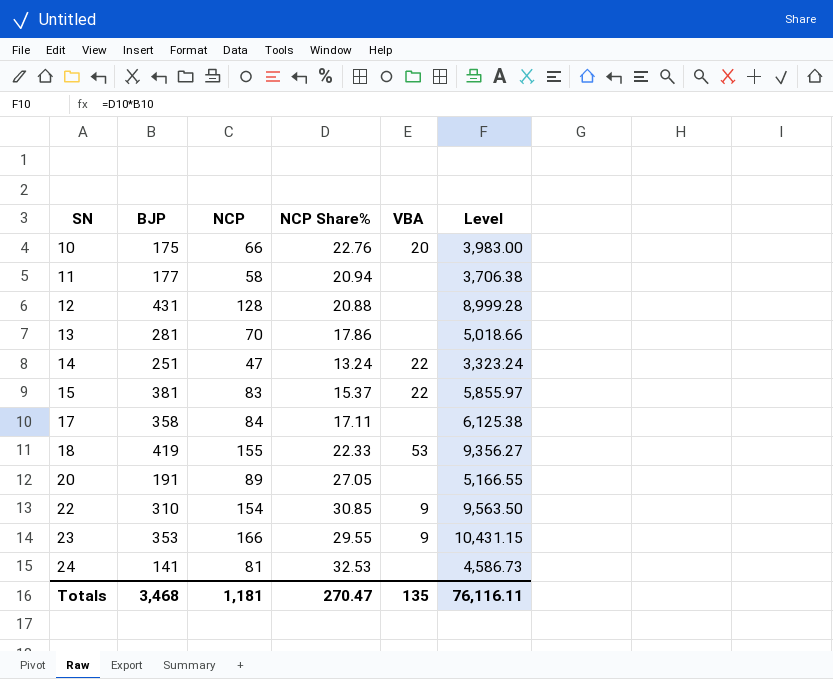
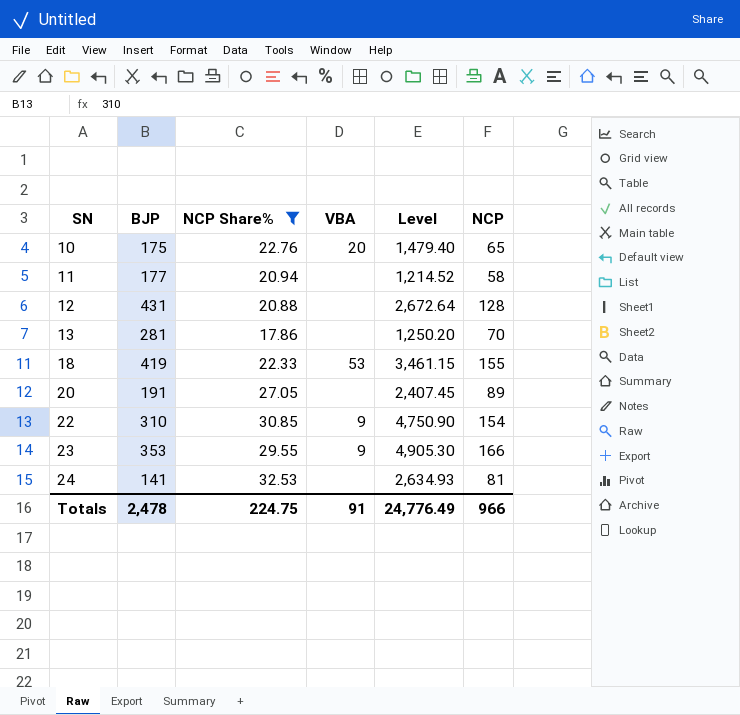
filter: none -> NCP Share% >= 17.86
column Level | formula: [BJP] * [NCP Share%] -> [NCP Share%] * [NCP]
column NCP | position: 3 -> 6
10 | NCP: 66 -> 65
Totals | BJP: 3,468 -> 2,478
Totals | NCP Share%: 270.47 -> 224.75
Totals | VBA: 135 -> 91
Totals | Level: 76,116.11 -> 24,776.49
Totals | NCP: 1,181 -> 966

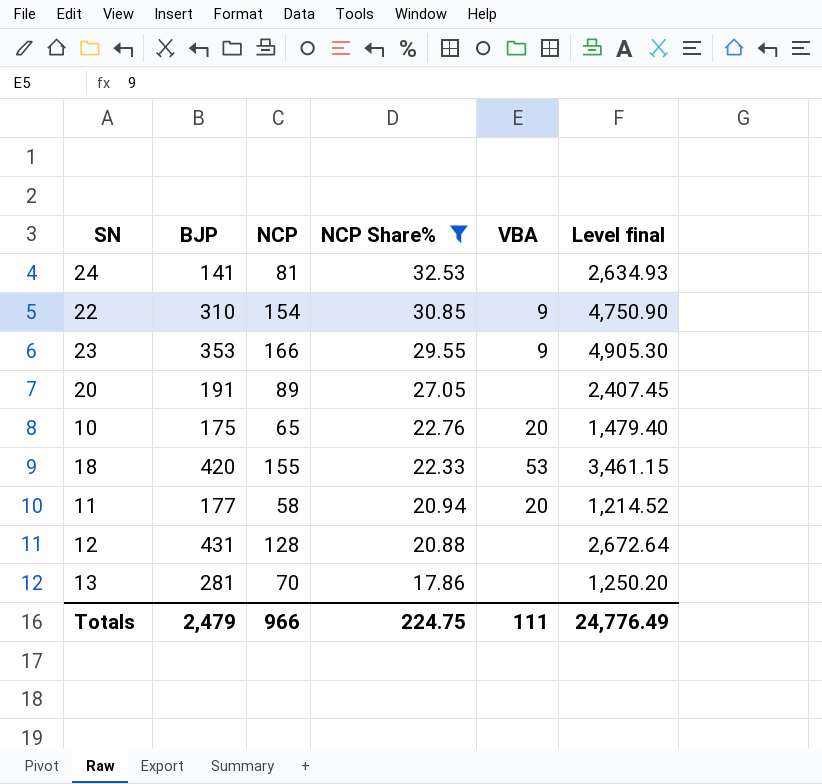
row order: SN ascending -> NCP Share% descending
column NCP | position: 6 -> 3
column name: Level -> Level final
18 | BJP: 419 -> 420
11 | VBA: none -> 20
Totals | BJP: 2,478 -> 2,479
Totals | VBA: 91 -> 111

